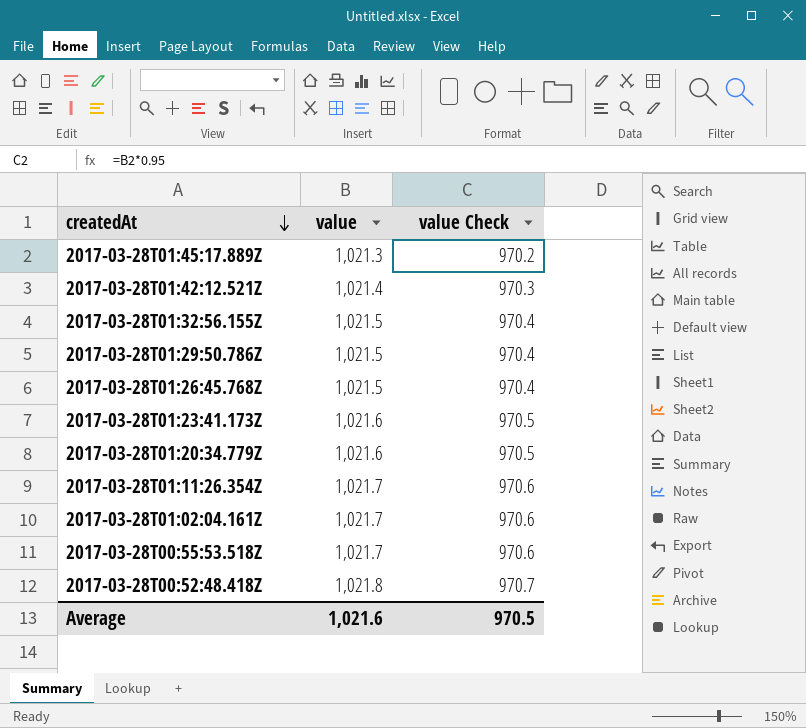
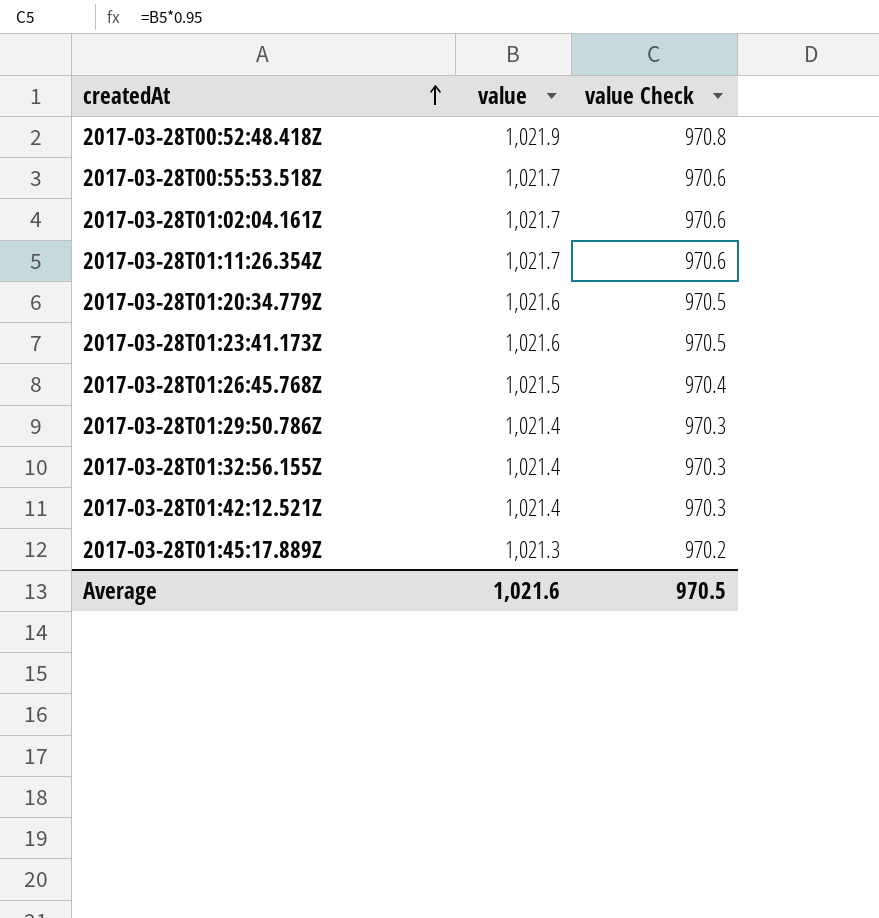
row order: createdAt descending -> createdAt ascending
2017-03-28T00:52:48.418Z | value: 1,021.8 -> 1,021.9
2017-03-28T00:52:48.418Z | value Check: 970.7 -> 970.8
2017-03-28T01:29:50.786Z | value: 1,021.5 -> 1,021.4
2017-03-28T01:29:50.786Z | value Check: 970.4 -> 970.3
2017-03-28T01:32:56.155Z | value: 1,021.5 -> 1,021.4
2017-03-28T01:32:56.155Z | value Check: 970.4 -> 970.3

